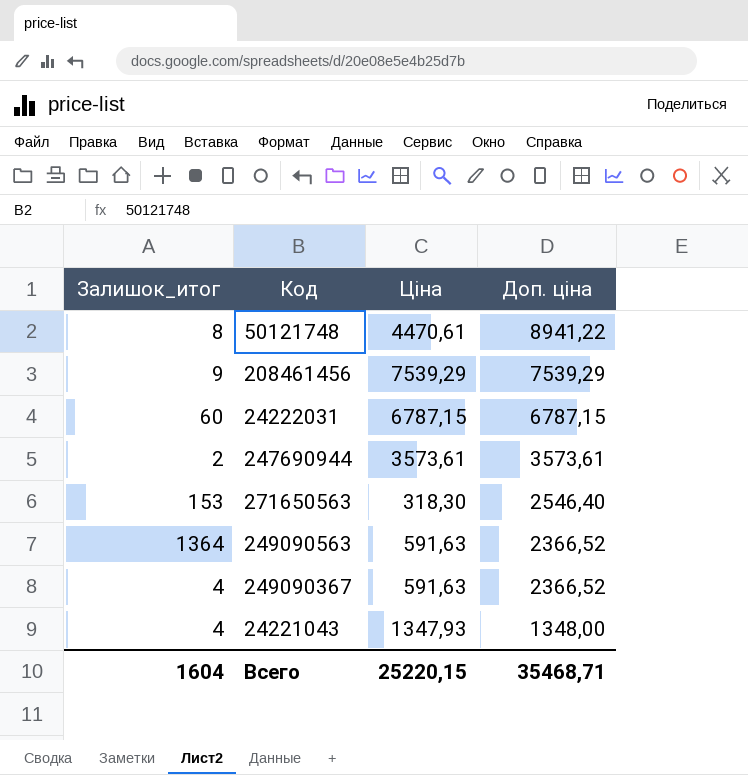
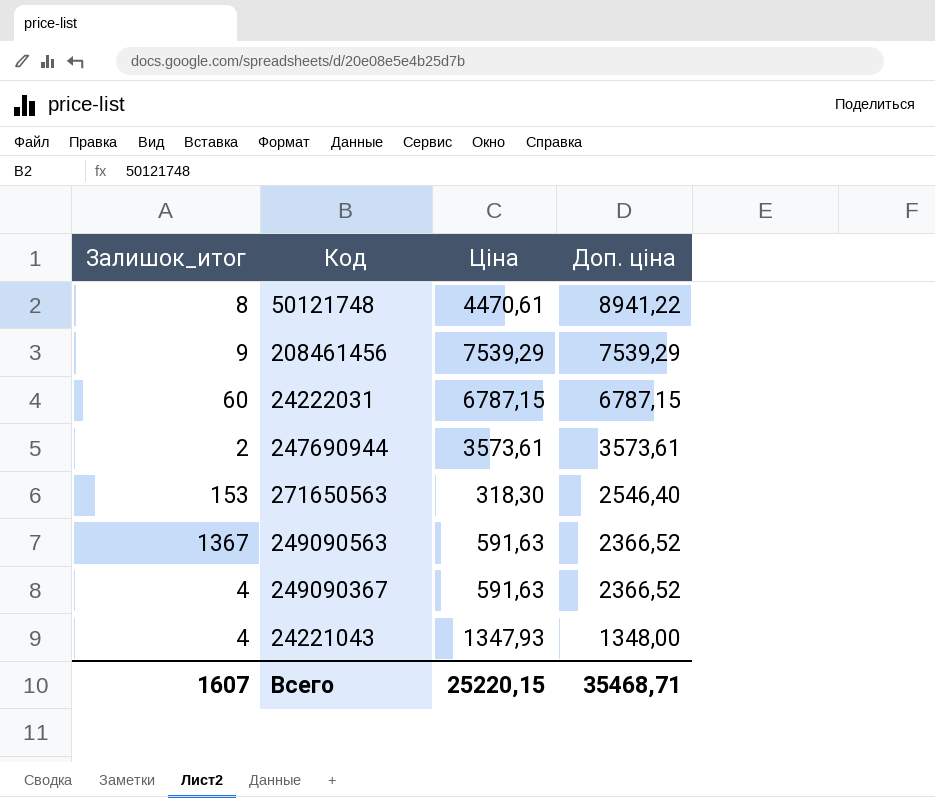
249090563 | Залишок_итог: 1364 -> 1367
Всего | Залишок_итог: 1604 -> 1607

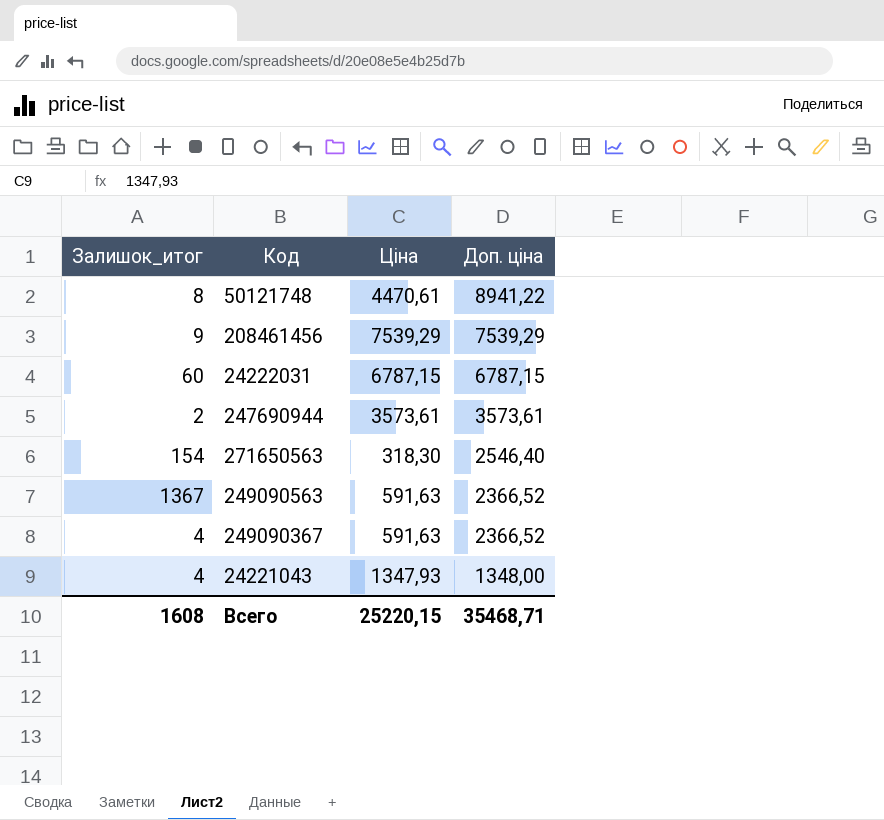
271650563 | Залишок_итог: 153 -> 154
Всего | Залишок_итог: 1607 -> 1608

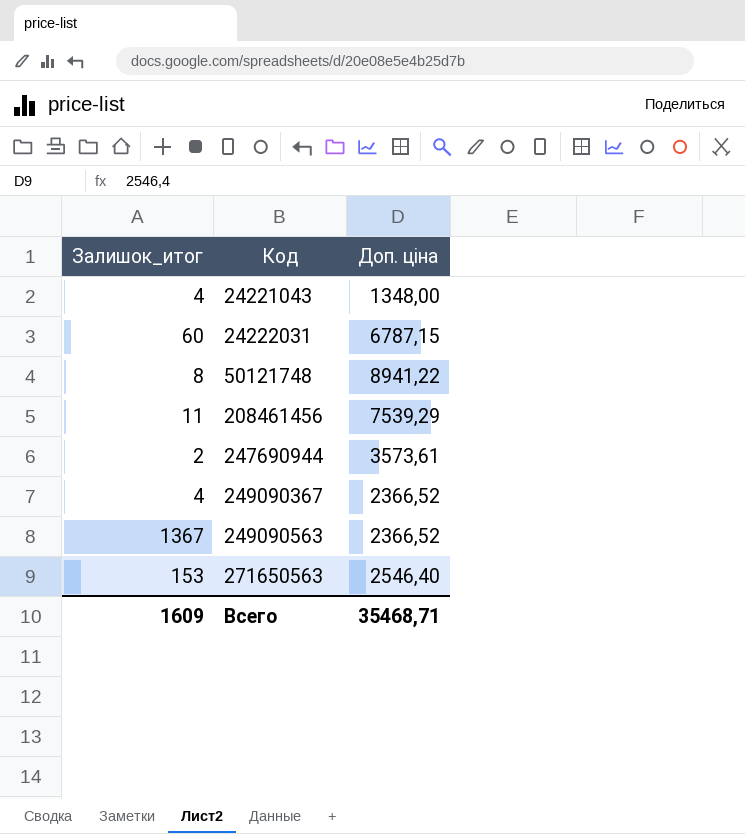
row order: Доп. ціна descending -> Код ascending
column Ціна | position: 3 -> none
208461456 | Залишок_итог: 9 -> 11
271650563 | Залишок_итог: 154 -> 153
Всего | Залишок_итог: 1608 -> 1609

